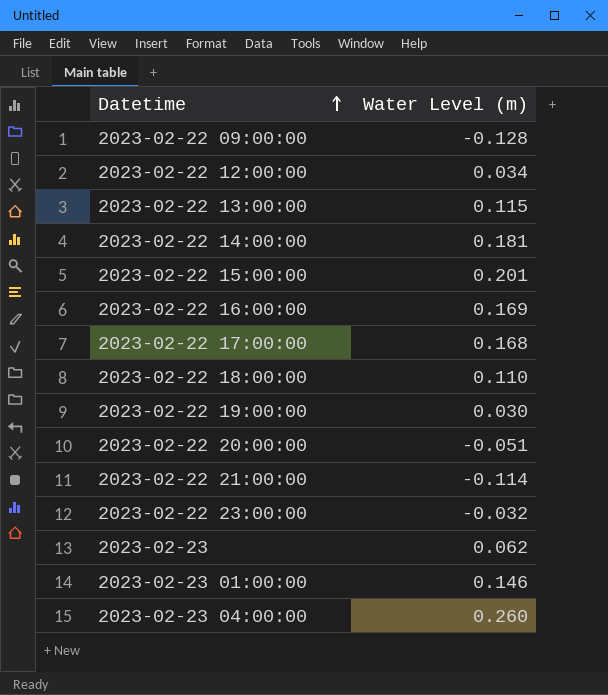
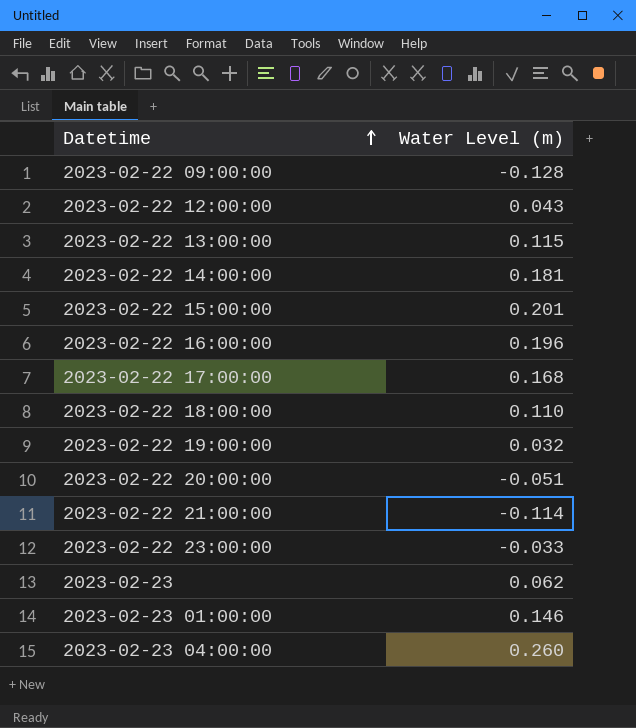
2023-02-22 12:00:00 | Water Level (m): 0.034 -> 0.043
2023-02-22 16:00:00 | Water Level (m): 0.169 -> 0.196
2023-02-22 19:00:00 | Water Level (m): 0.030 -> 0.032
2023-02-22 23:00:00 | Water Level (m): -0.032 -> -0.033

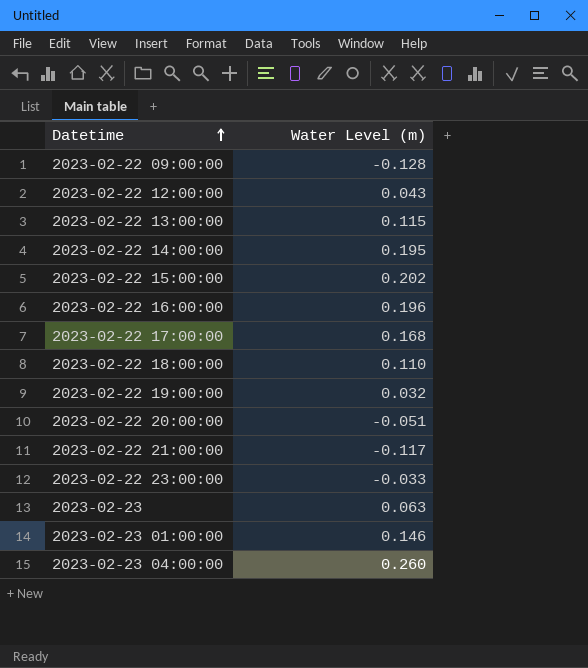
2023-02-22 14:00:00 | Water Level (m): 0.181 -> 0.195
2023-02-22 15:00:00 | Water Level (m): 0.201 -> 0.202
2023-02-22 21:00:00 | Water Level (m): -0.114 -> -0.117
2023-02-23 | Water Level (m): 0.062 -> 0.063

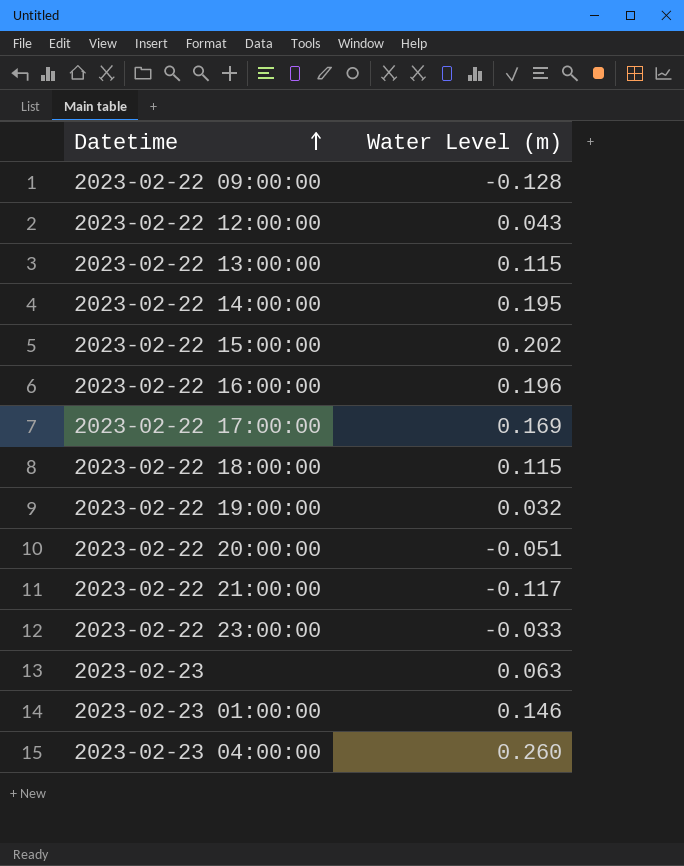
2023-02-22 17:00:00 | Water Level (m): 0.168 -> 0.169
2023-02-22 18:00:00 | Water Level (m): 0.110 -> 0.115

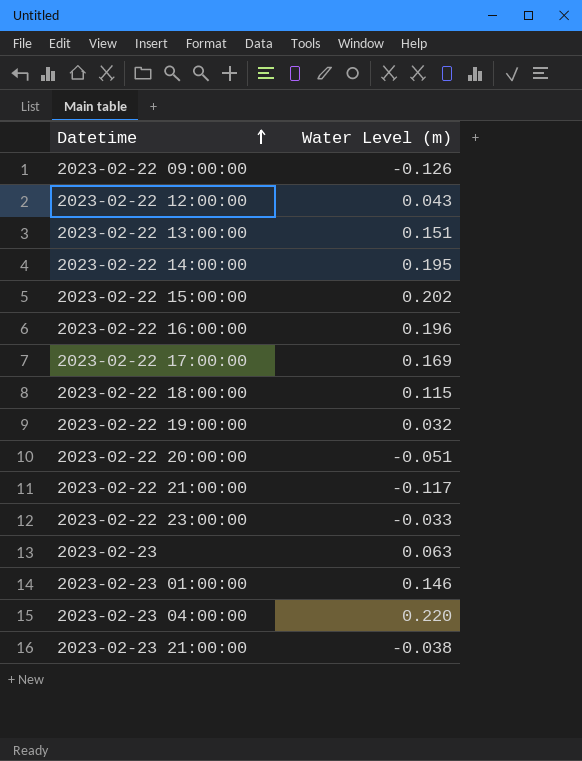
2023-02-22 09:00:00 | Water Level (m): -0.128 -> -0.126
2023-02-22 13:00:00 | Water Level (m): 0.115 -> 0.151
2023-02-23 04:00:00 | Water Level (m): 0.260 -> 0.220
row 2023-02-23 21:00:00: none -> -0.038

